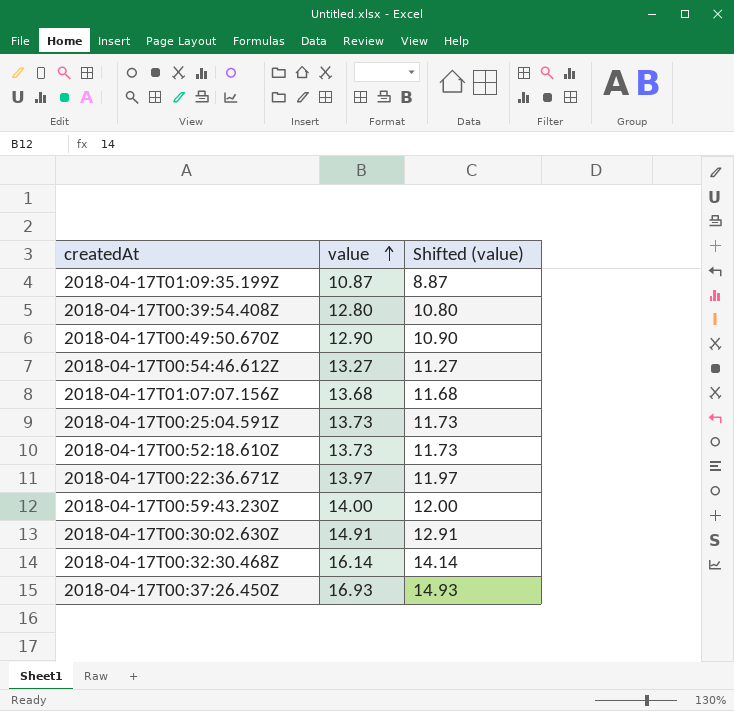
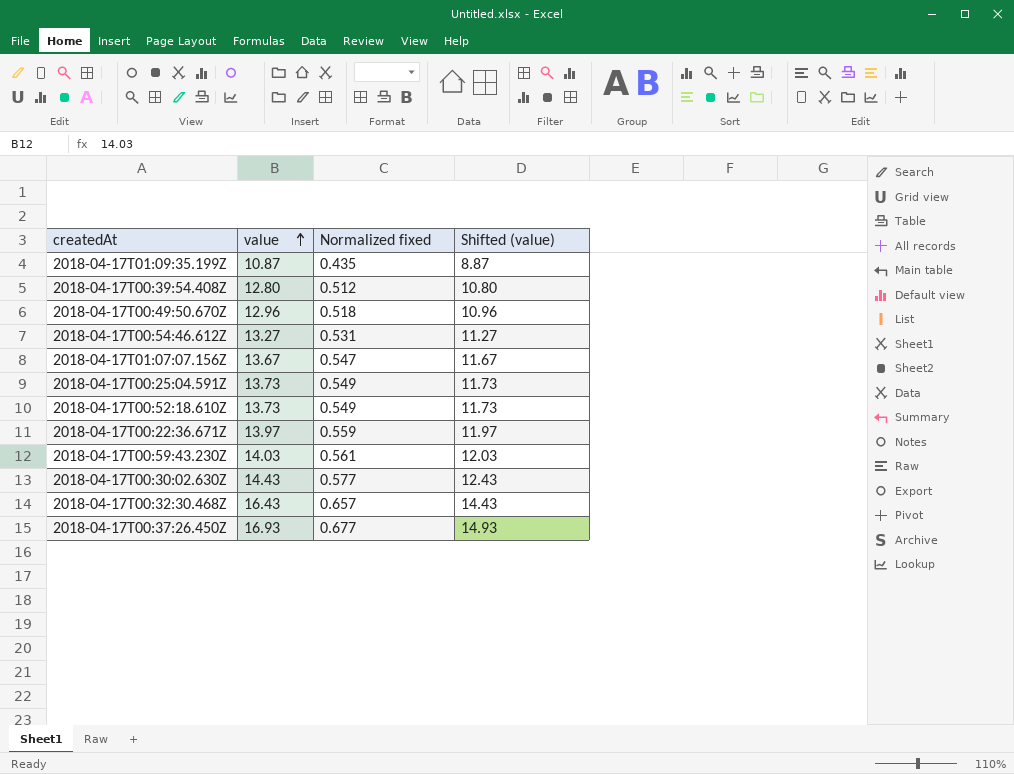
column Normalized fixed | formula: none -> [value] * 0.04
2018-04-17T00:49:50.670Z | value: 12.90 -> 12.96
2018-04-17T00:49:50.670Z | Shifted (value): 10.90 -> 10.96
2018-04-17T01:07:07.156Z | value: 13.68 -> 13.67
2018-04-17T01:07:07.156Z | Shifted (value): 11.68 -> 11.67
2018-04-17T00:59:43.230Z | value: 14.00 -> 14.03
2018-04-17T00:59:43.230Z | Shifted (value): 12.00 -> 12.03
2018-04-17T00:30:02.630Z | value: 14.91 -> 14.43
2018-04-17T00:30:02.630Z | Shifted (value): 12.91 -> 12.43
2018-04-17T00:32:30.468Z | value: 16.14 -> 16.43
2018-04-17T00:32:30.468Z | Shifted (value): 14.14 -> 14.43

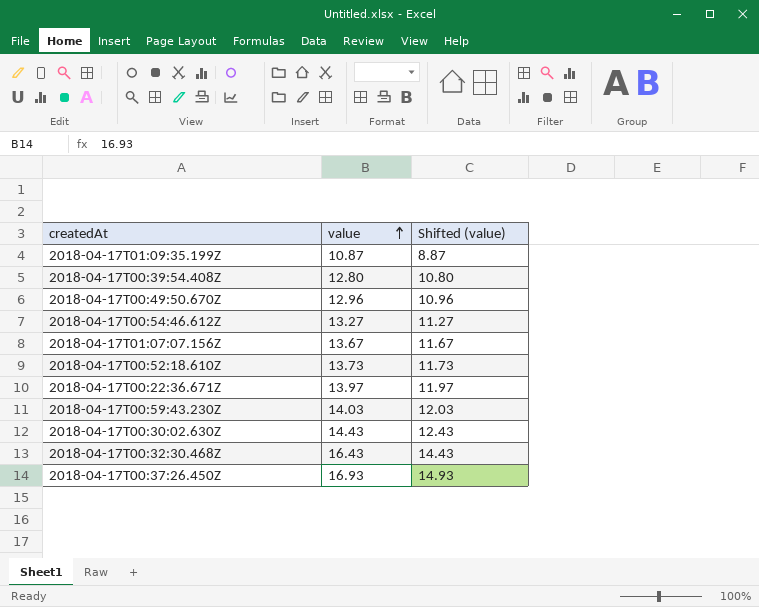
column Normalized fixed | formula: [value] * 0.04 -> none
row 2018-04-17T00:25:04.591Z: 13.73 | 0.549 | 11.73 -> none

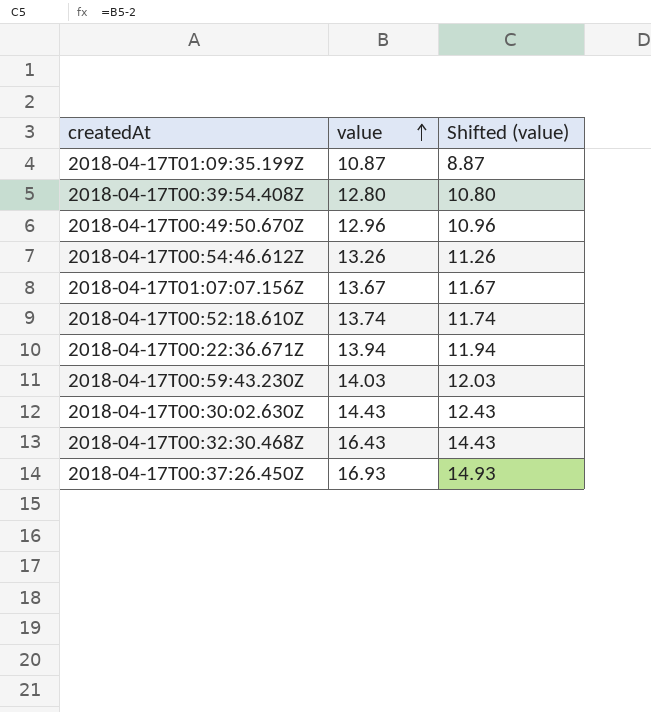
2018-04-17T00:54:46.612Z | value: 13.27 -> 13.26
2018-04-17T00:54:46.612Z | Shifted (value): 11.27 -> 11.26
2018-04-17T00:52:18.610Z | value: 13.73 -> 13.74
2018-04-17T00:52:18.610Z | Shifted (value): 11.73 -> 11.74
2018-04-17T00:22:36.671Z | value: 13.97 -> 13.94
2018-04-17T00:22:36.671Z | Shifted (value): 11.97 -> 11.94

